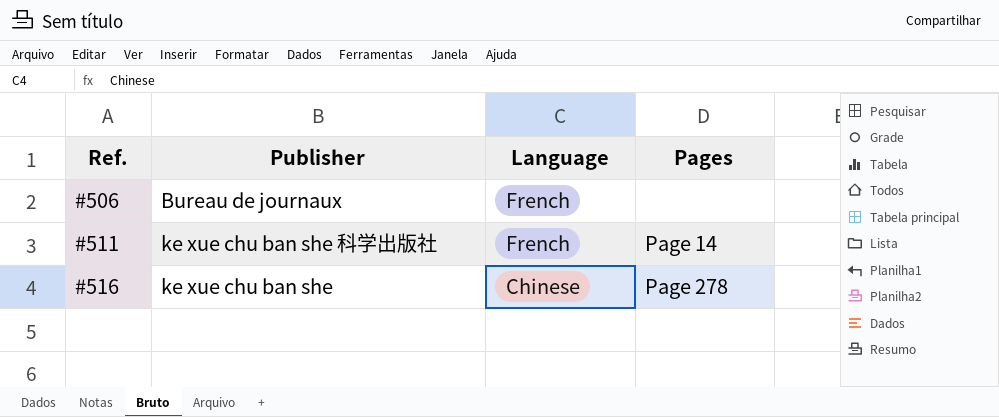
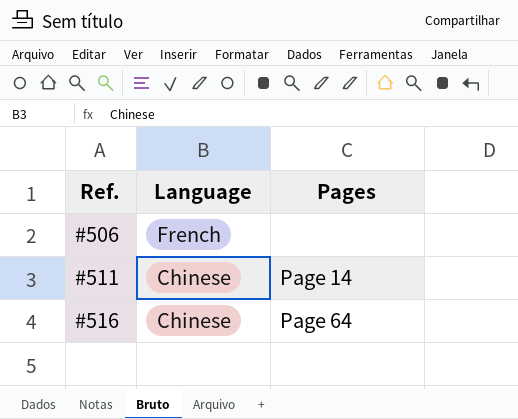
column Publisher | position: 2 -> none
#511 | Language: French -> Chinese
#516 | Pages: Page 278 -> Page 64

